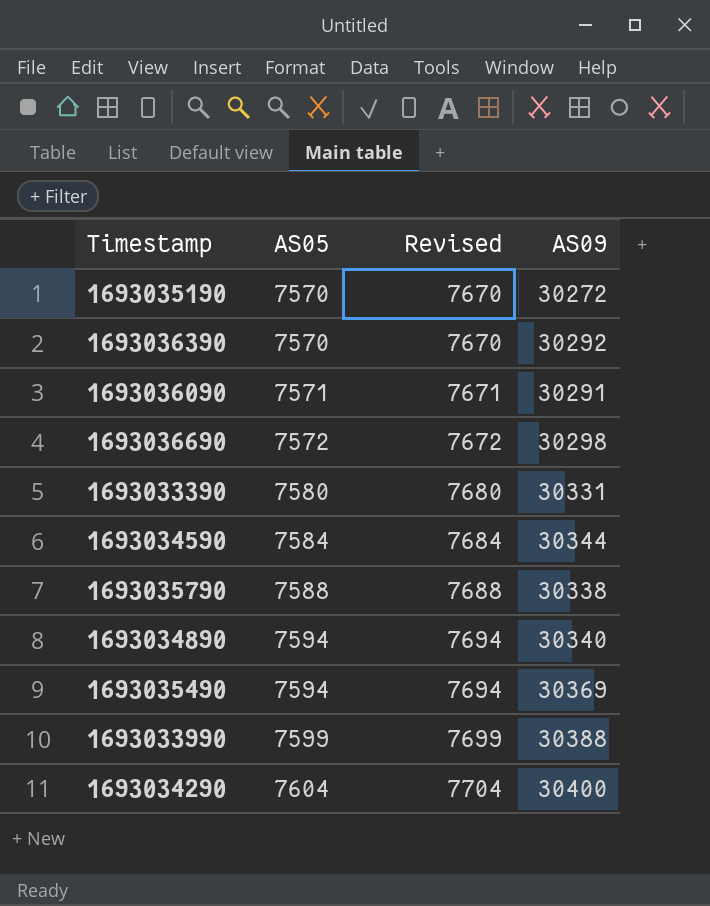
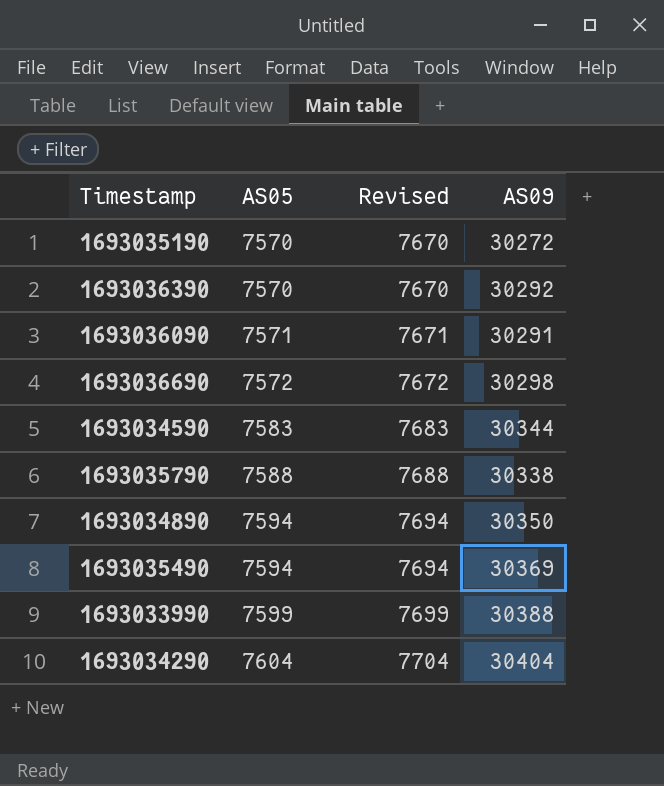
row 1693033390: 7580 | 7680 | 30331 -> none
1693034590 | AS05: 7584 -> 7583
1693034590 | Revised: 7684 -> 7683
1693034890 | AS09: 30340 -> 30350
1693034290 | AS09: 30400 -> 30404

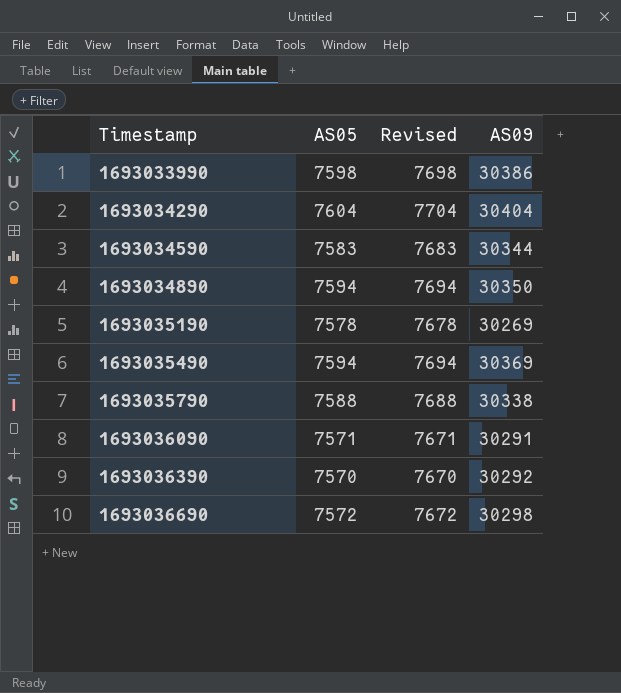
row order: AS05 ascending -> Timestamp ascending
1693033990 | AS05: 7599 -> 7598
1693033990 | Revised: 7699 -> 7698
1693033990 | AS09: 30388 -> 30386
1693035190 | AS05: 7570 -> 7578
1693035190 | Revised: 7670 -> 7678
1693035190 | AS09: 30272 -> 30269

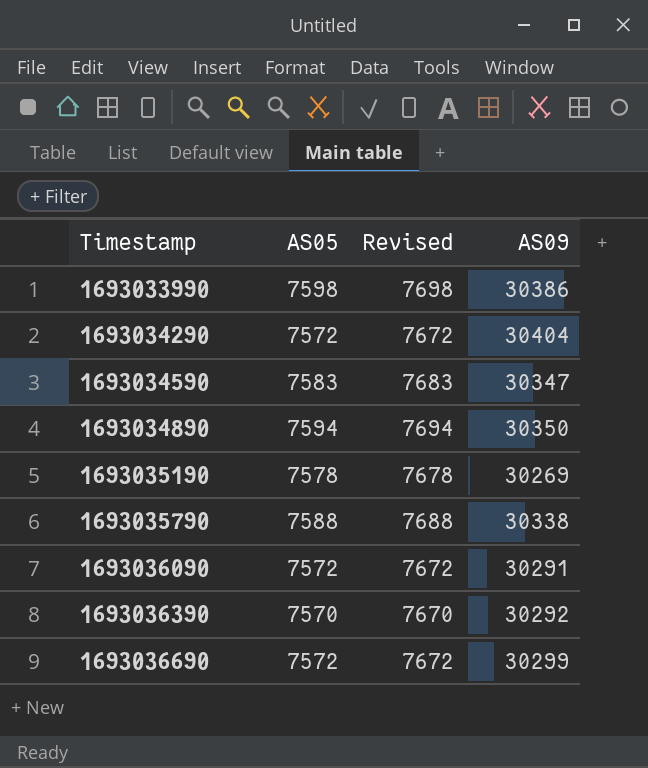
row 1693035490: 7594 | 7694 | 30369 -> none
1693034290 | AS05: 7604 -> 7572
1693034290 | Revised: 7704 -> 7672
1693034590 | AS09: 30344 -> 30347
1693036090 | AS05: 7571 -> 7572
1693036090 | Revised: 7671 -> 7672
1693036690 | AS09: 30298 -> 30299

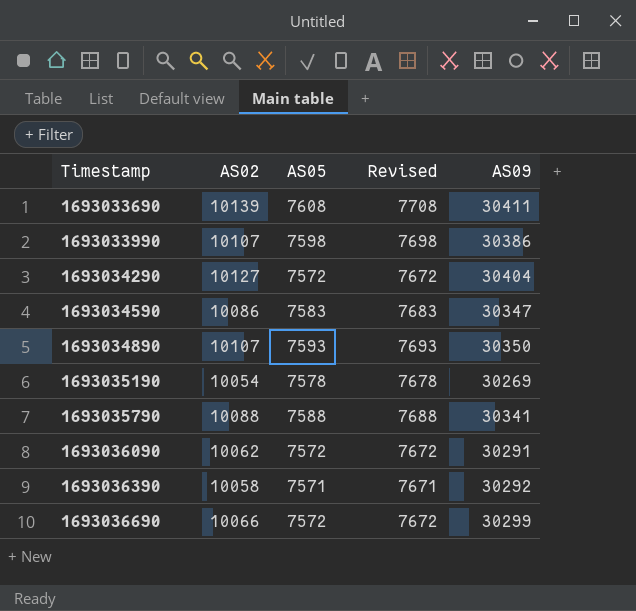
column AS02 | position: none -> 2
row 1693033690: none -> 10139 | 7608 | 7708 | 30411
1693034890 | AS05: 7594 -> 7593
1693034890 | Revised: 7694 -> 7693
1693035790 | AS09: 30338 -> 30341
1693036390 | AS05: 7570 -> 7571
1693036390 | Revised: 7670 -> 7671

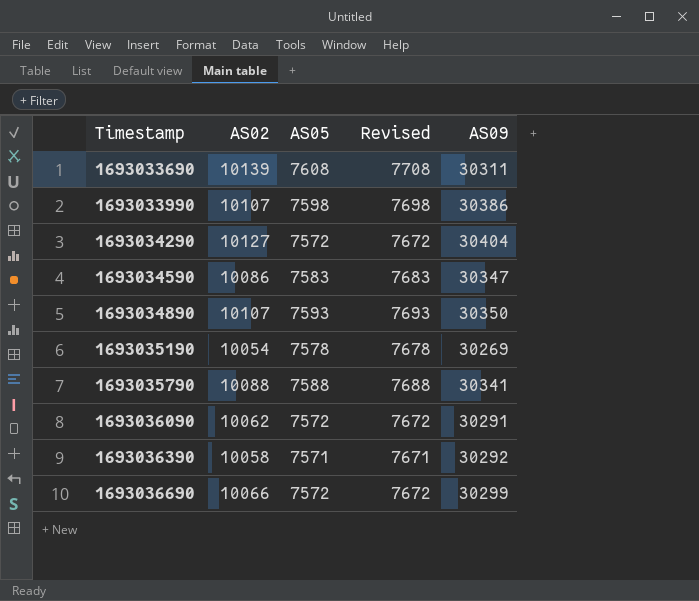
1693033690 | AS09: 30411 -> 30311

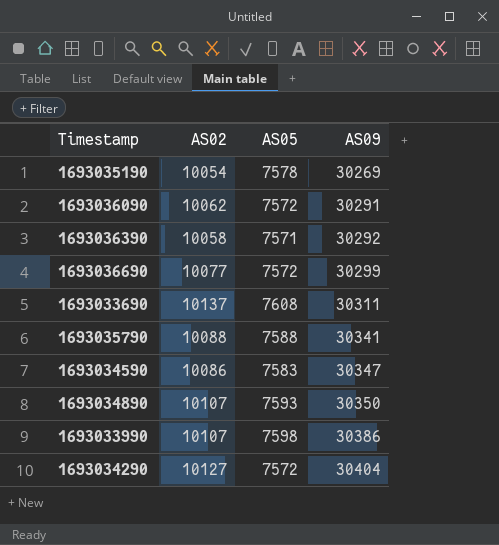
row order: Timestamp ascending -> AS09 ascending
column Revised | formula: [AS05] + 100 -> none
1693036690 | AS02: 10066 -> 10077
1693033690 | AS02: 10139 -> 10137

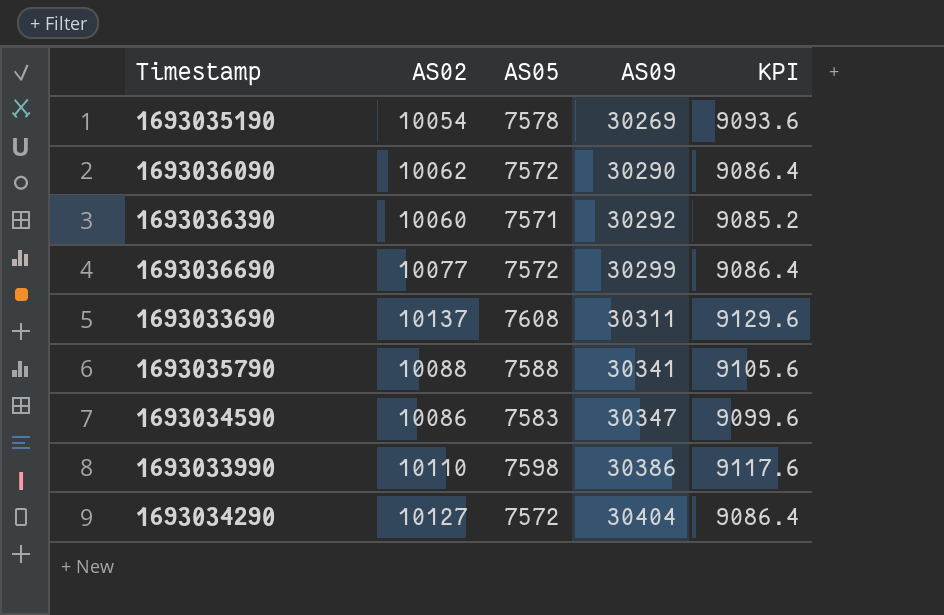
column KPI | formula: none -> [AS05] * 1.2
row 1693034890: 10107 | 7593 | 30350 -> none
1693036090 | AS09: 30291 -> 30290
1693036390 | AS02: 10058 -> 10060
1693033990 | AS02: 10107 -> 10110

